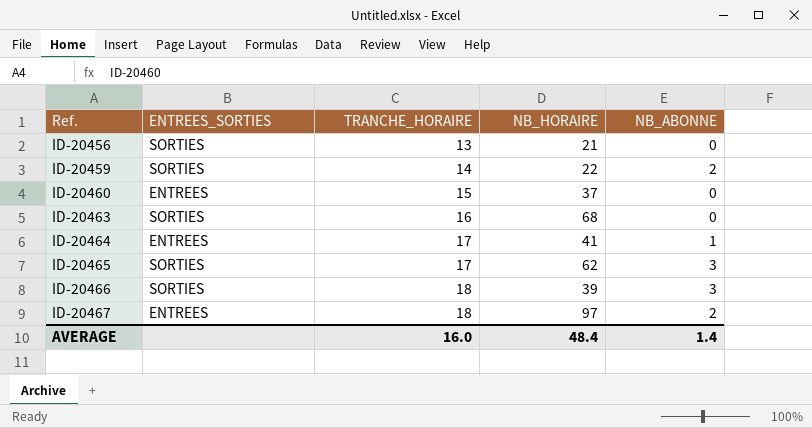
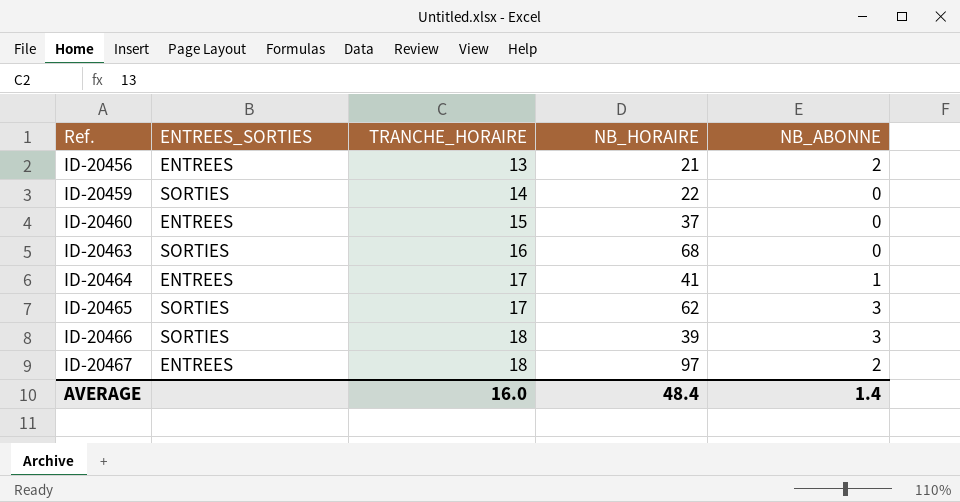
ID-20456 | ENTREES_SORTIES: SORTIES -> ENTREES
ID-20456 | NB_ABONNE: 0 -> 2
ID-20459 | NB_ABONNE: 2 -> 0

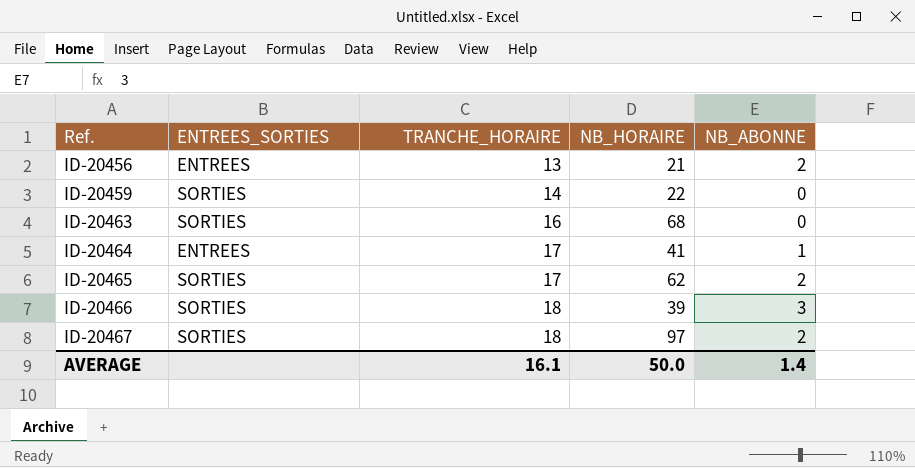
row ID-20460: ENTREES | 15 | 37 | 0 -> none
ID-20465 | NB_ABONNE: 3 -> 2
ID-20467 | ENTREES_SORTIES: ENTREES -> SORTIES
AVERAGE | TRANCHE_HORAIRE: 16.0 -> 16.1
AVERAGE | NB_HORAIRE: 48.4 -> 50.0

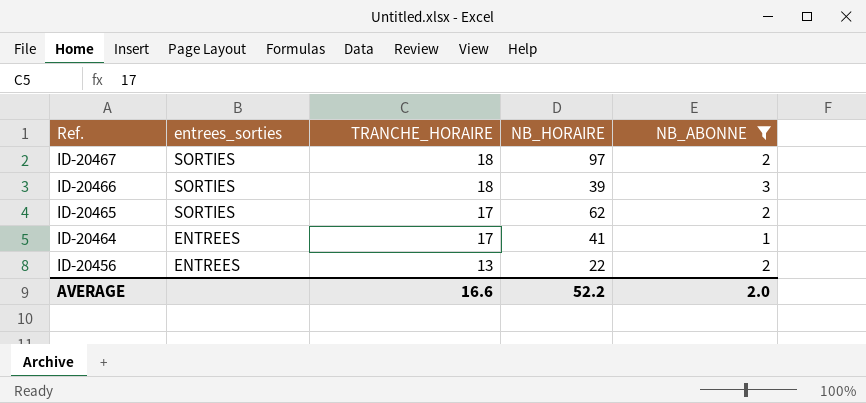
filter: none -> NB_ABONNE != 0
row order: Ref. ascending -> Ref. descending
column name: ENTREES_SORTIES -> entrees_sorties
ID-20456 | NB_HORAIRE: 21 -> 22
AVERAGE | TRANCHE_HORAIRE: 16.1 -> 16.6
AVERAGE | NB_HORAIRE: 50.0 -> 52.2
AVERAGE | NB_ABONNE: 1.4 -> 2.0

